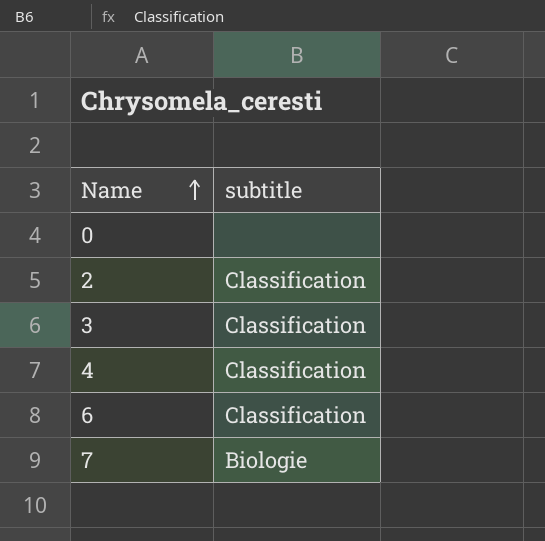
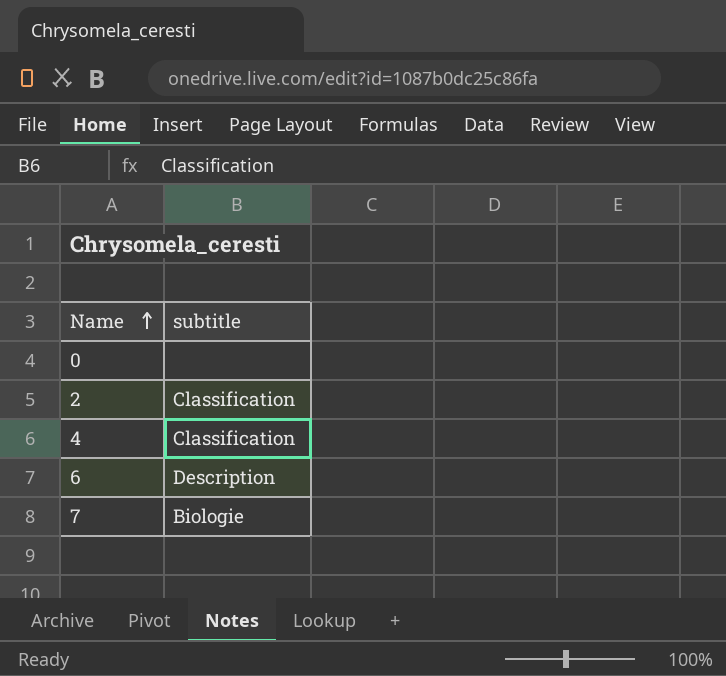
row 3: Classification -> none
6 | subtitle: Classification -> Description

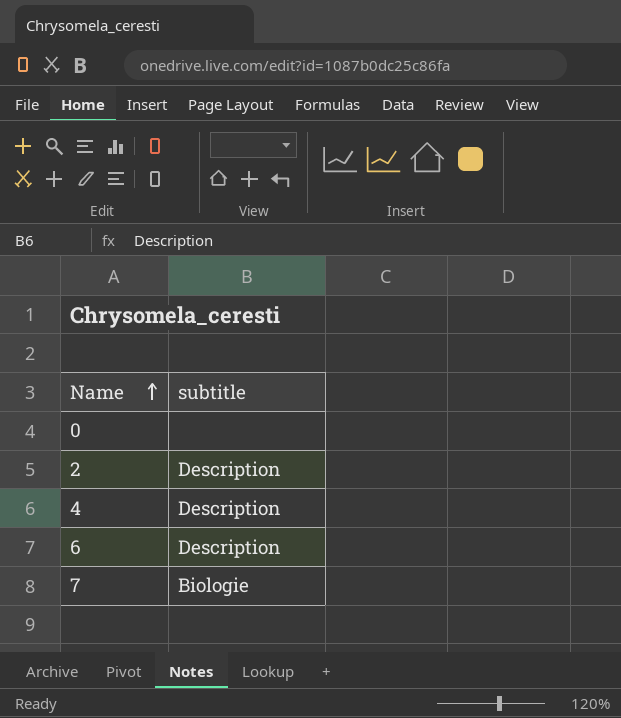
2 | subtitle: Classification -> Description
4 | subtitle: Classification -> Description

